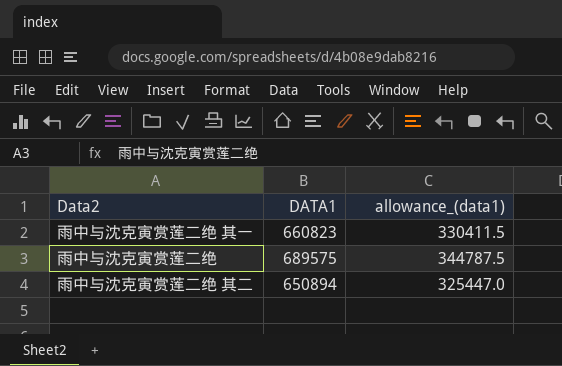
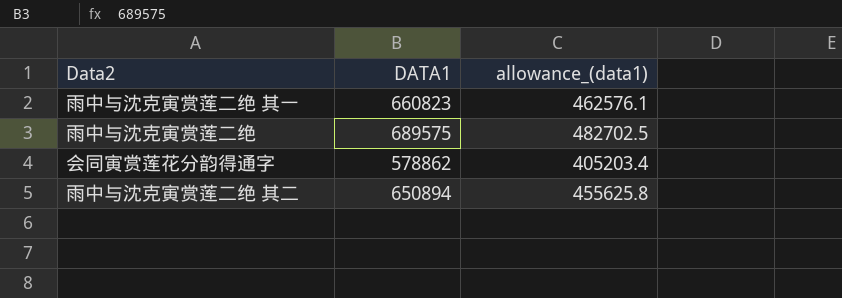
column allowance_(data1) | formula: [DATA1] * 0.5 -> [DATA1] * 0.7
row 会同寅赏莲花分韵得通字: none -> 578862 | 405203.4

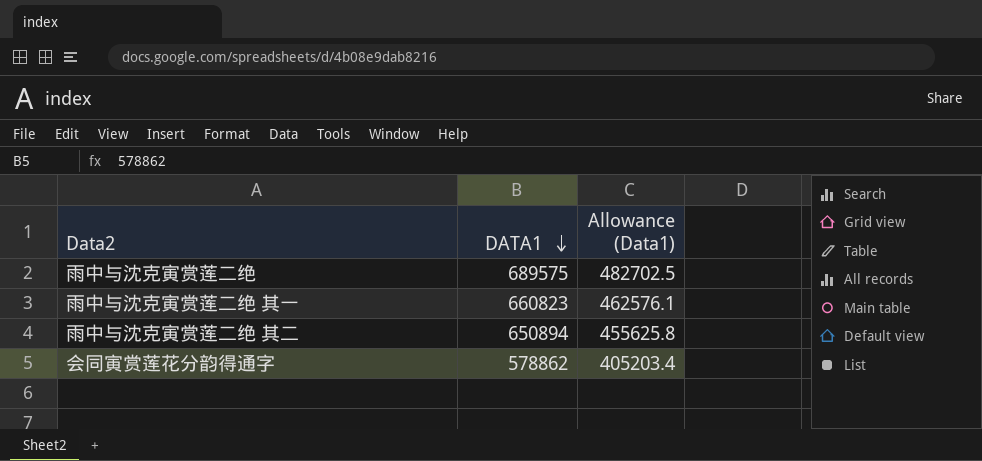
row order: none -> DATA1 descending
column name: allowance_(data1) -> Allowance (Data1)

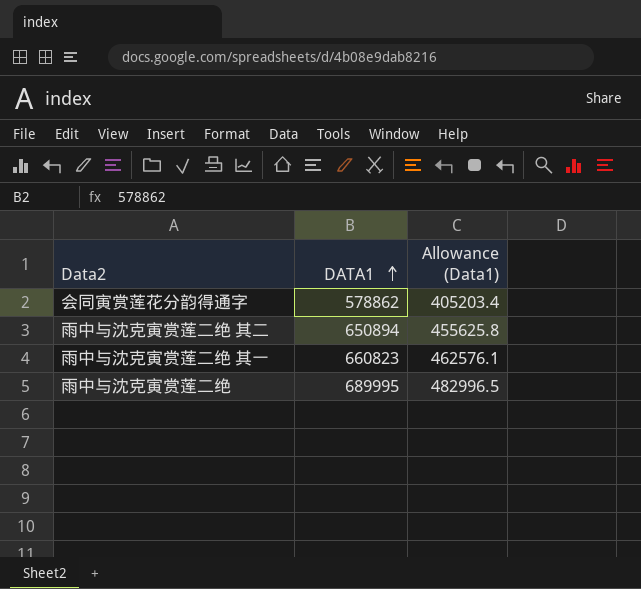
row order: DATA1 descending -> DATA1 ascending
雨中与沈克寅赏莲二绝 | DATA1: 689575 -> 689995
雨中与沈克寅赏莲二绝 | Allowance (Data1): 482702.5 -> 482996.5

